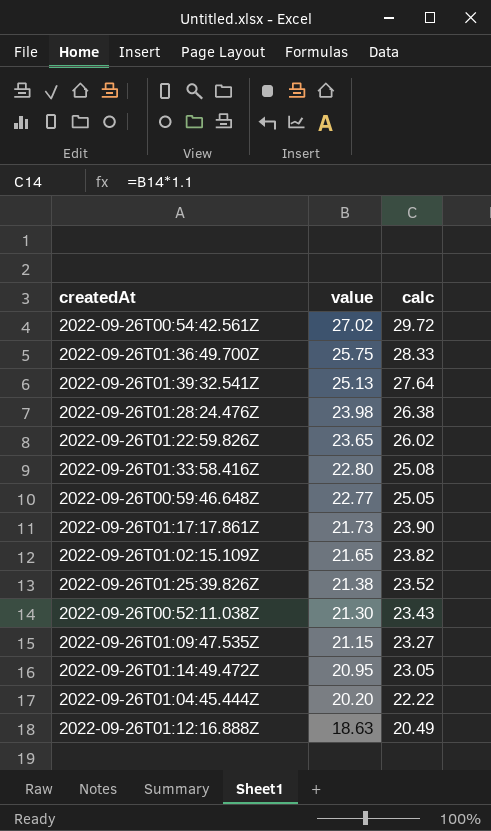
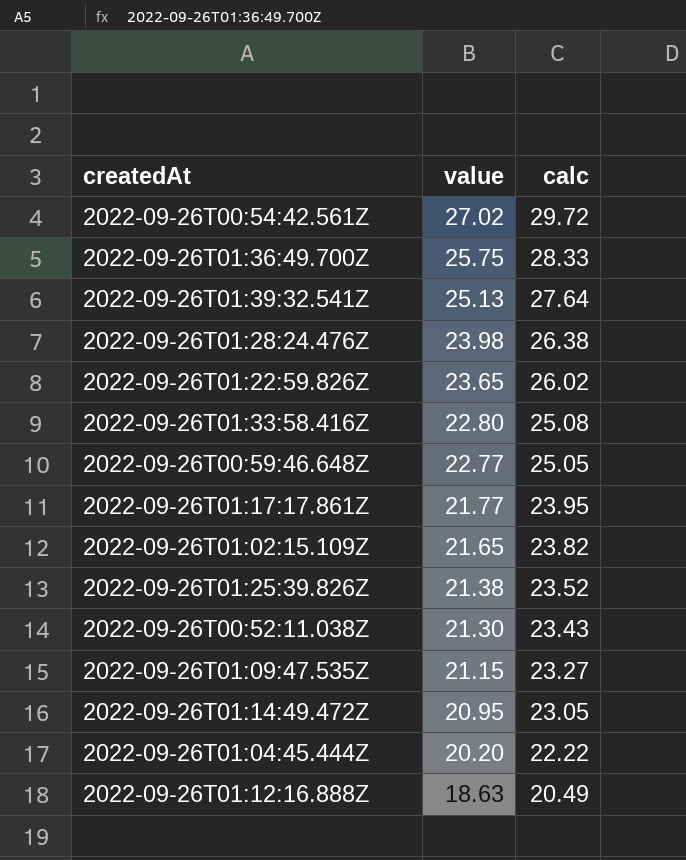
2022-09-26T01:17:17.861Z | value: 21.73 -> 21.77
2022-09-26T01:17:17.861Z | calc: 23.90 -> 23.95

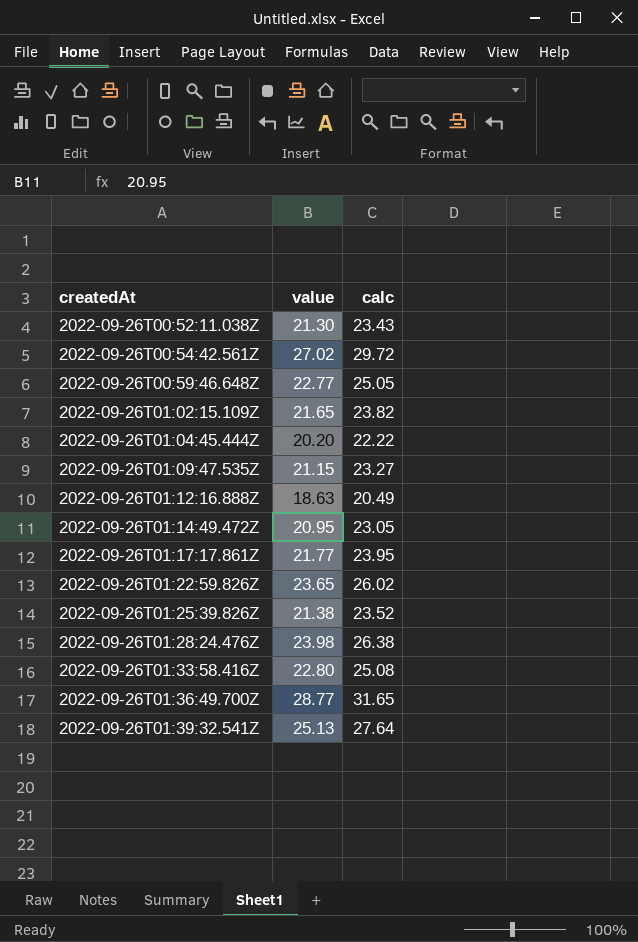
row order: value descending -> createdAt ascending
2022-09-26T01:36:49.700Z | value: 25.75 -> 28.77
2022-09-26T01:36:49.700Z | calc: 28.33 -> 31.65

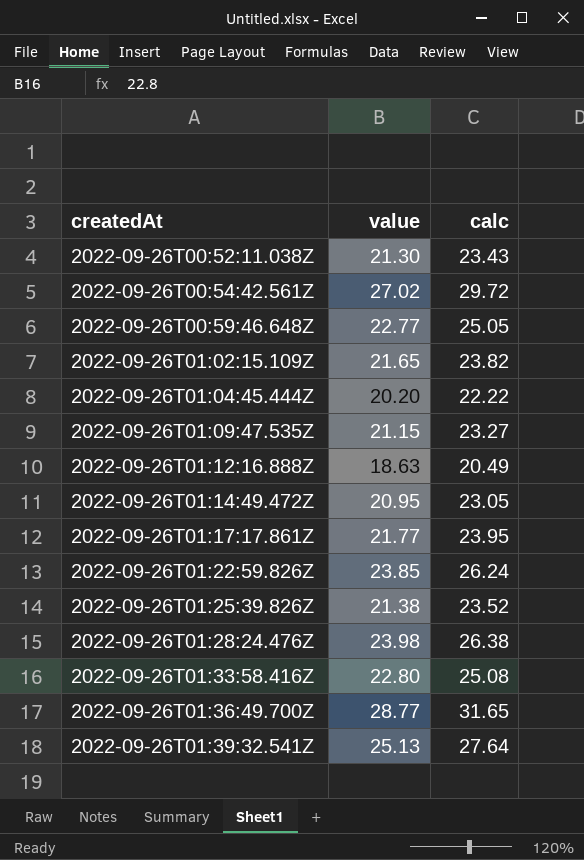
2022-09-26T01:22:59.826Z | value: 23.65 -> 23.85
2022-09-26T01:22:59.826Z | calc: 26.02 -> 26.24

